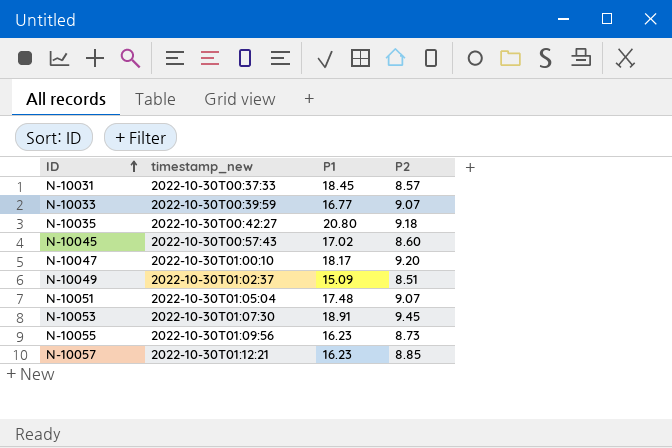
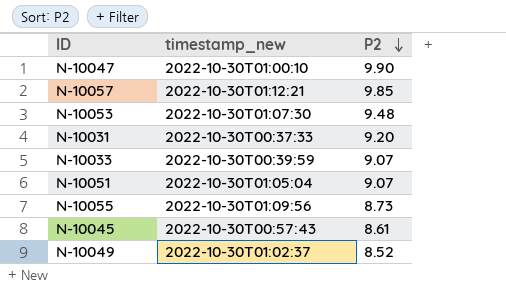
row order: ID ascending -> P2 descending
column P1 | position: 3 -> none
row N-10035: 2022-10-30T00:42:27 | 20.80 | 9.18 -> none
N-10047 | P2: 9.20 -> 9.90
N-10057 | P2: 8.85 -> 9.85
N-10053 | P2: 9.45 -> 9.48
N-10031 | P2: 8.57 -> 9.20
N-10045 | P2: 8.60 -> 8.61
N-10049 | P2: 8.51 -> 8.52

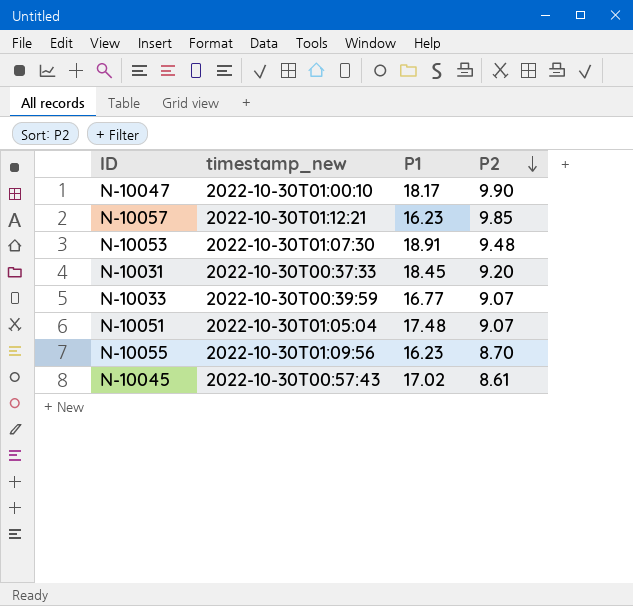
column P1 | position: none -> 3
row N-10049: 2022-10-30T01:02:37 | 8.52 -> none
N-10055 | P2: 8.73 -> 8.70

